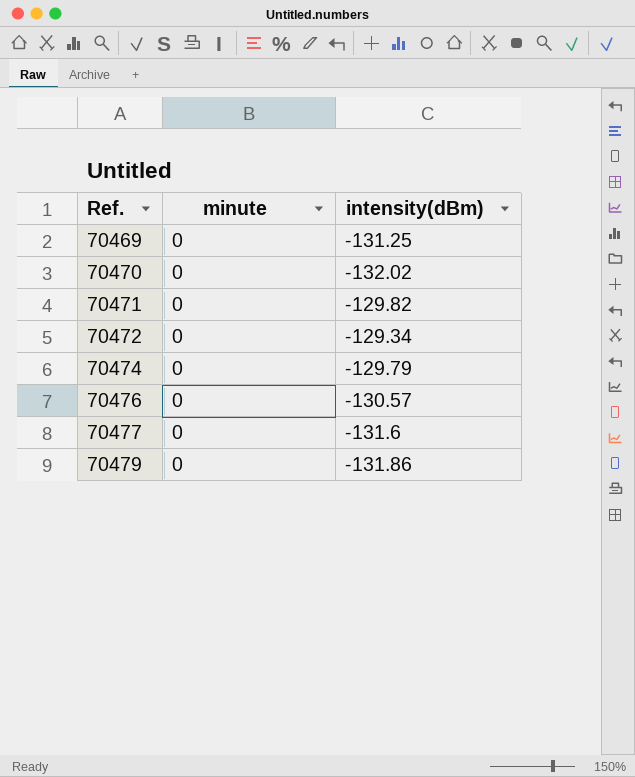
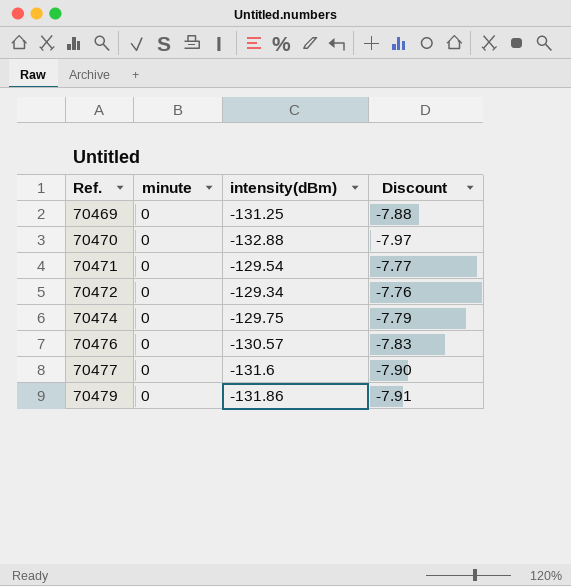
column Discount | formula: none -> [intensity(dBm)] * 0.06
70470 | intensity(dBm): -132.02 -> -132.88
70471 | intensity(dBm): -129.82 -> -129.54
70474 | intensity(dBm): -129.79 -> -129.75

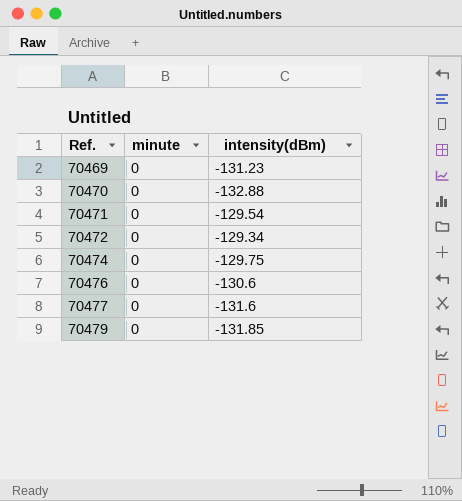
column Discount | formula: [intensity(dBm)] * 0.06 -> none
70469 | intensity(dBm): -131.25 -> -131.23
70476 | intensity(dBm): -130.57 -> -130.6
70479 | intensity(dBm): -131.86 -> -131.85

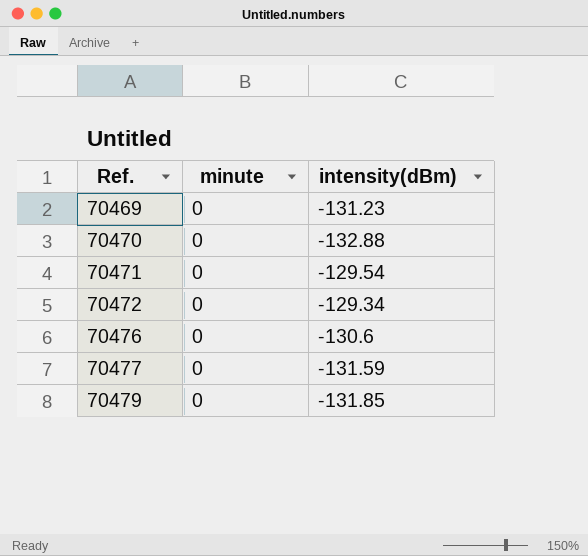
row 70474: 0 | -129.75 -> none
70477 | intensity(dBm): -131.6 -> -131.59

